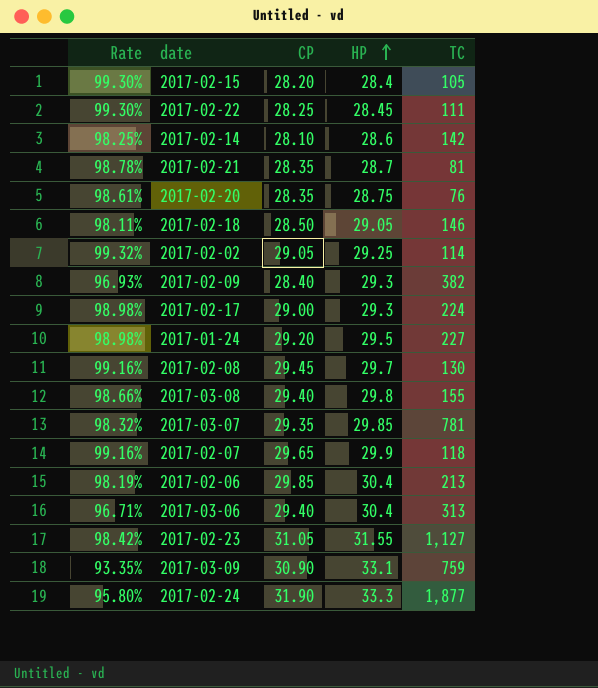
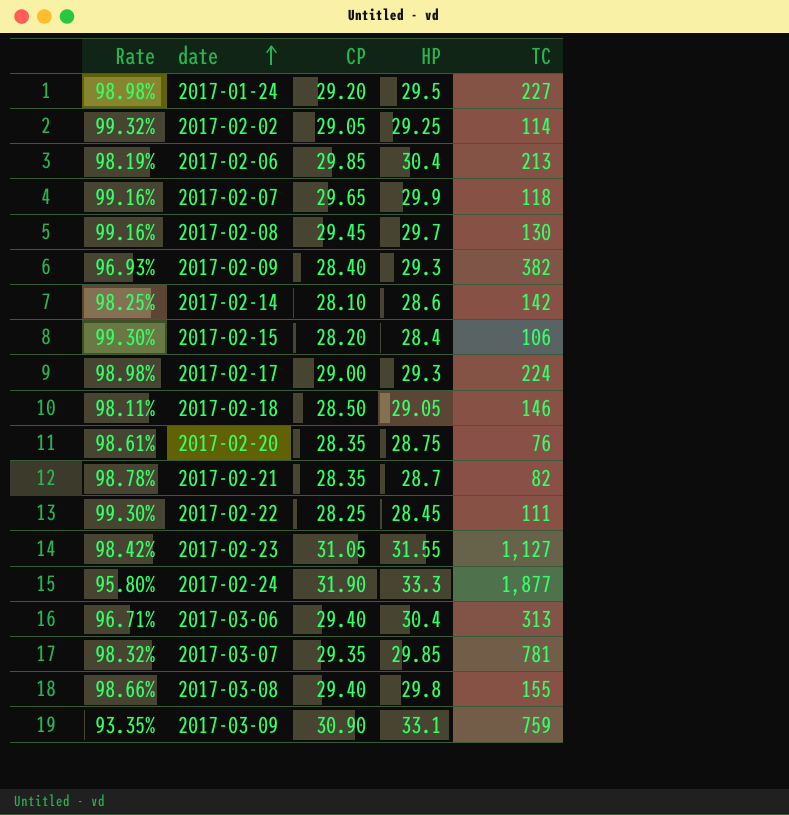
row order: HP ascending -> date ascending
2017-02-15 | TC: 105 -> 106
2017-02-21 | TC: 81 -> 82

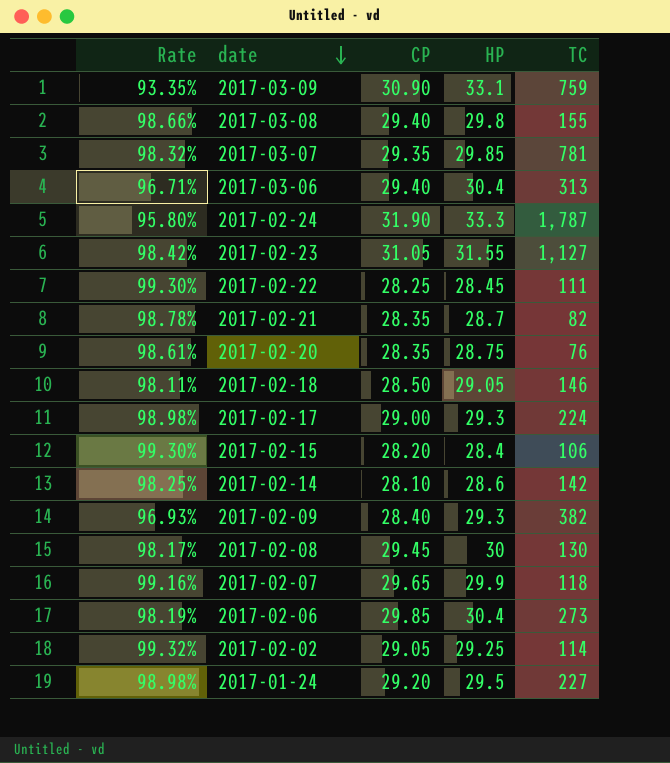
row order: date ascending -> date descending
2017-02-24 | TC: 1,877 -> 1,787
2017-02-08 | Rate: 99.16% -> 98.17%
2017-02-08 | HP: 29.7 -> 30
2017-02-06 | TC: 213 -> 273

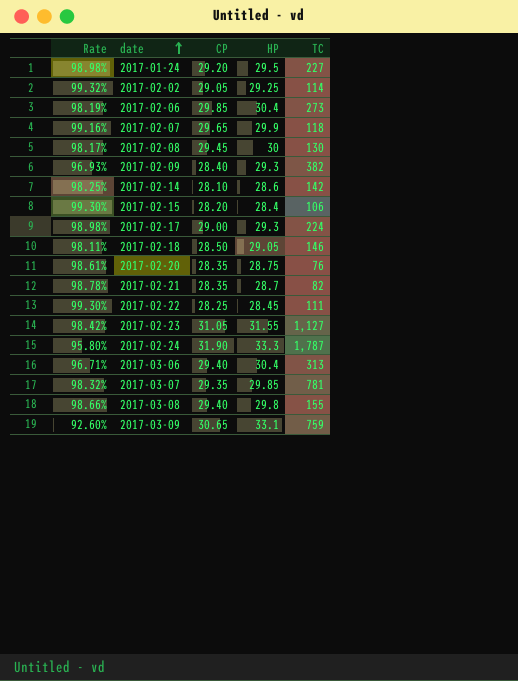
row order: date descending -> date ascending
2017-03-09 | Rate: 93.35% -> 92.60%
2017-03-09 | CP: 30.90 -> 30.65

